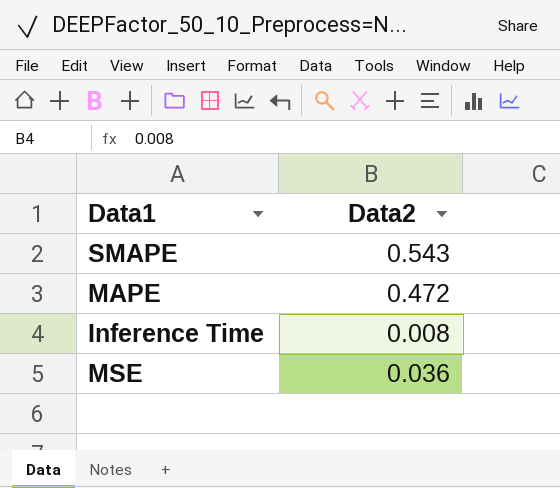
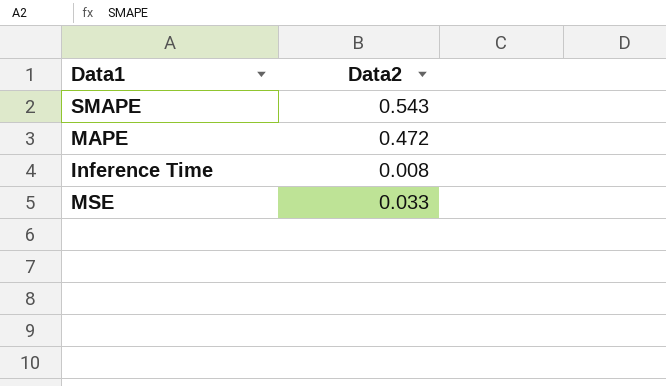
MSE | Data2: 0.036 -> 0.033

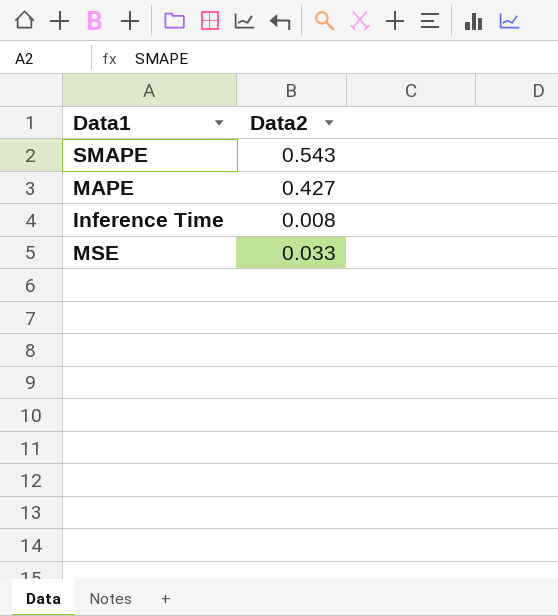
MAPE | Data2: 0.472 -> 0.427

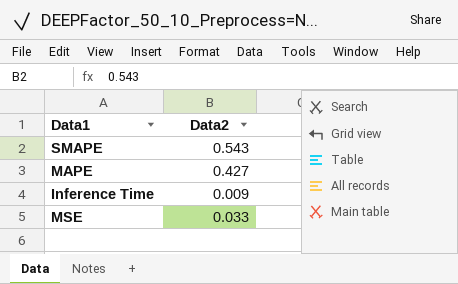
Inference Time | Data2: 0.008 -> 0.009

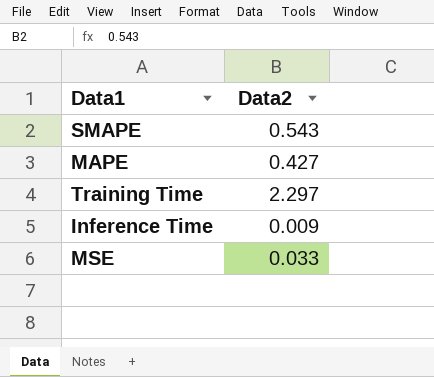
row Training Time: none -> 2.297

